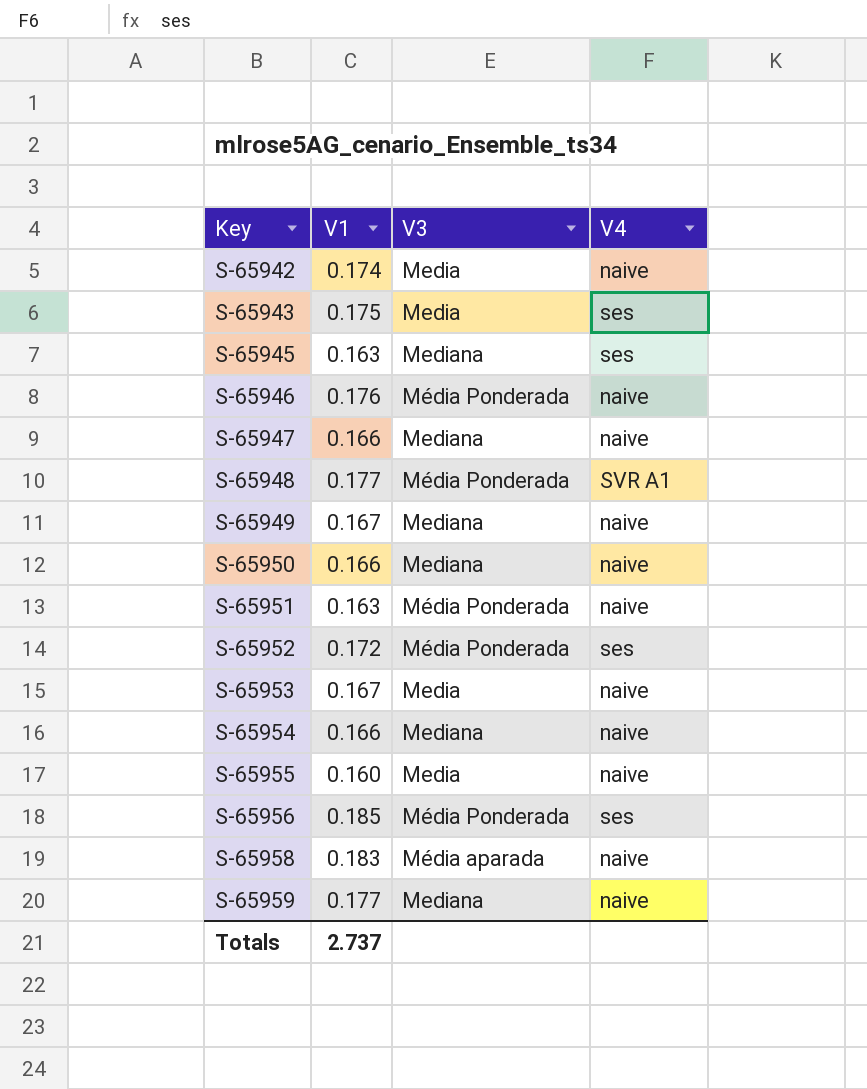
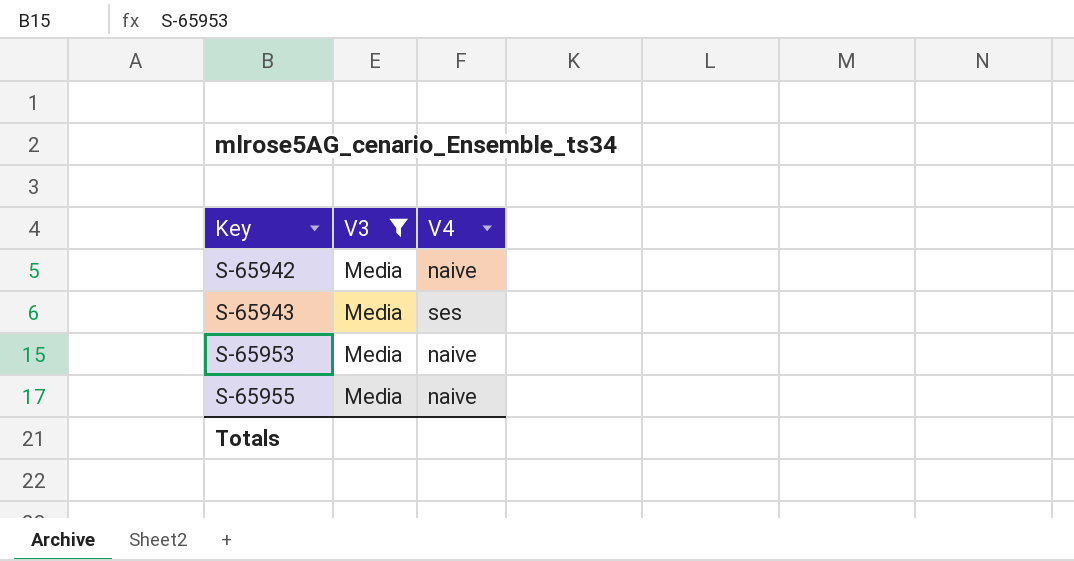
filter: none -> V3 = Media
column V1 | position: 2 -> none

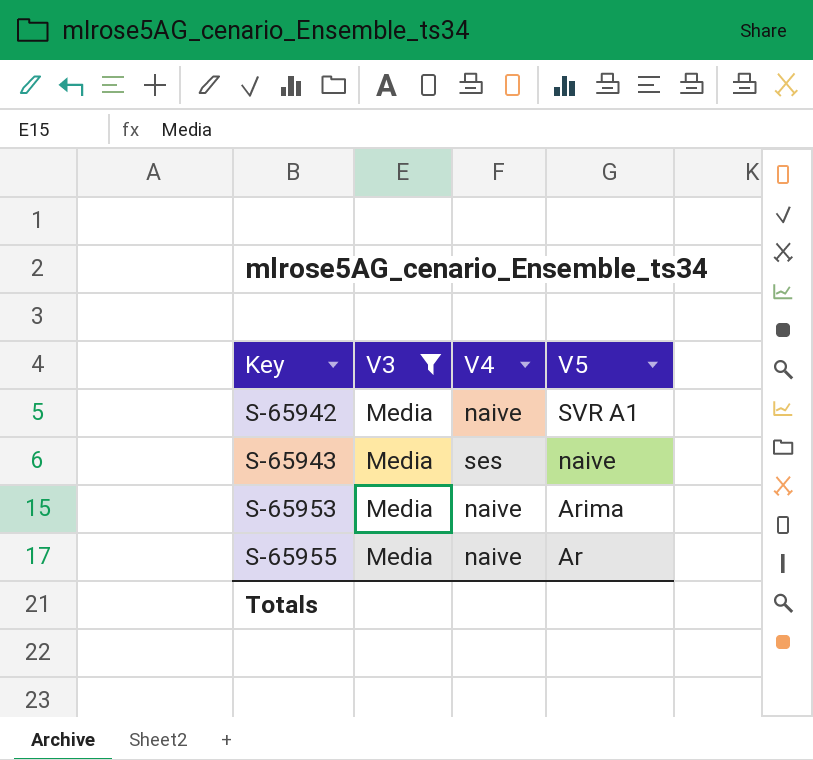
column V5 | position: none -> 4

